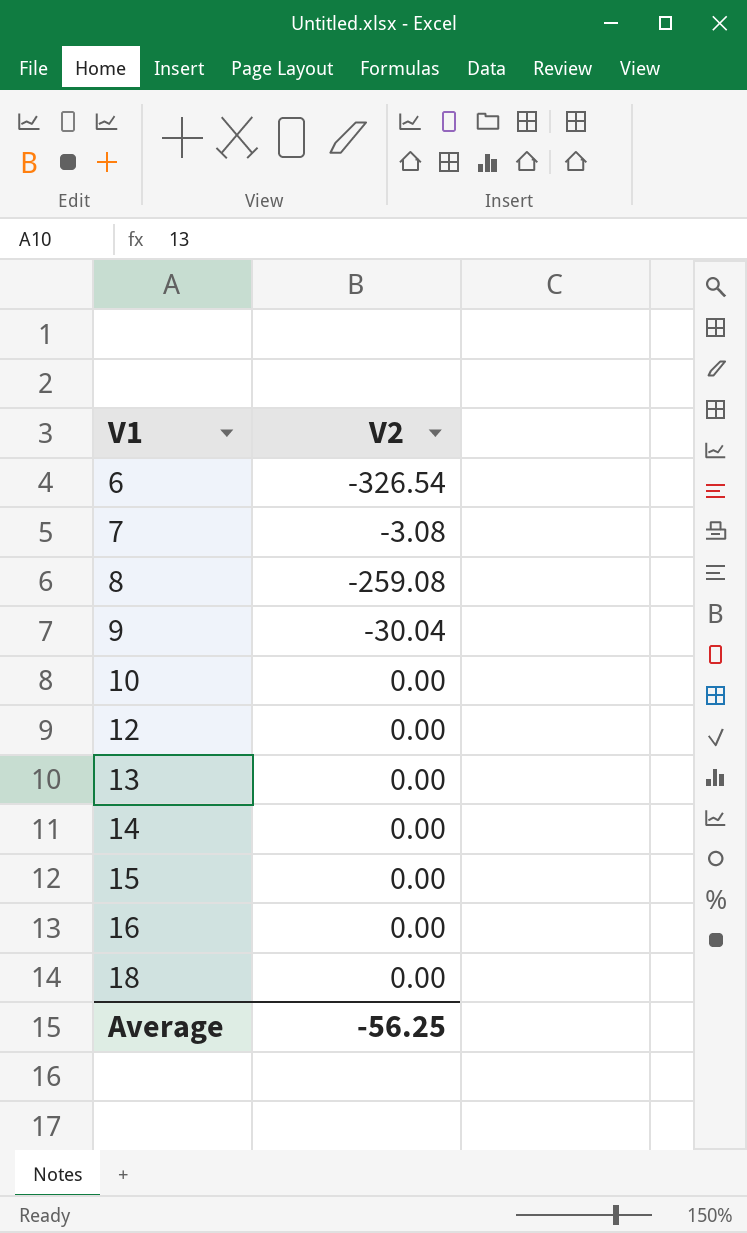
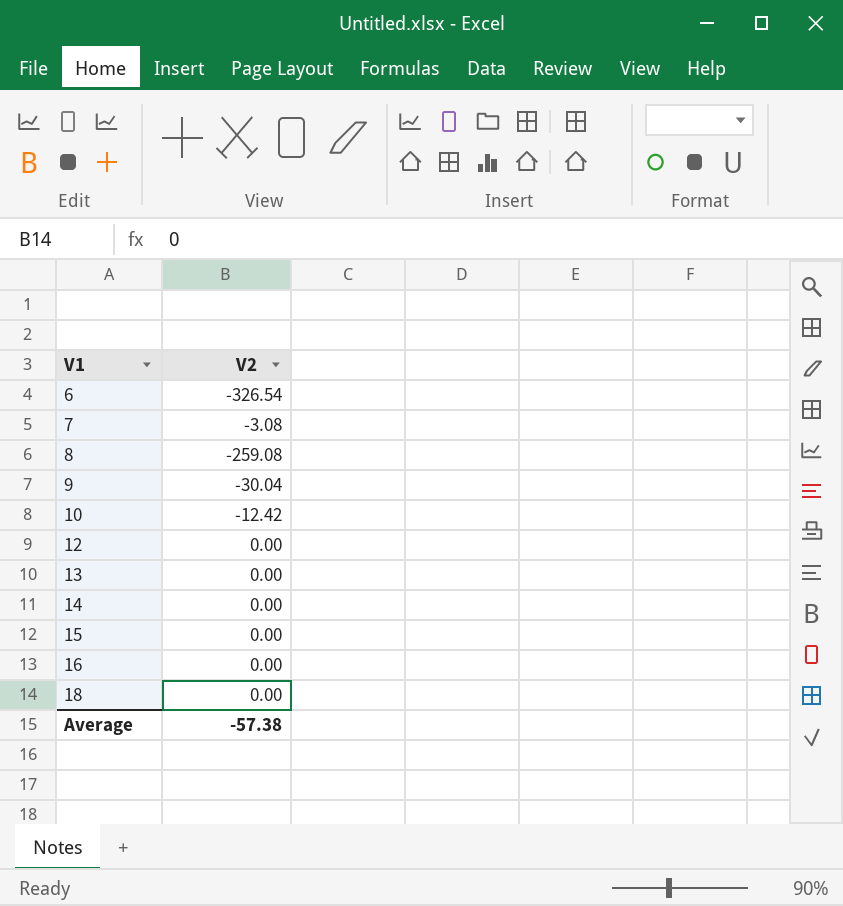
10 | V2: 0.00 -> -12.42
Average | V2: -56.25 -> -57.38

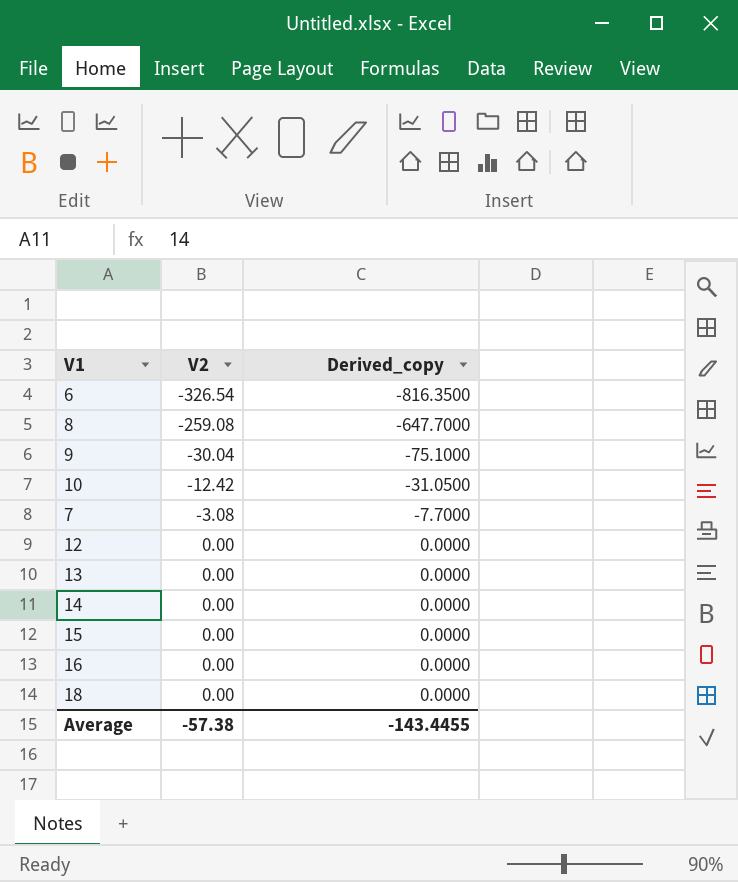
row order: V1 ascending -> V2 ascending
column Derived_copy | formula: none -> [V2] * 2.5

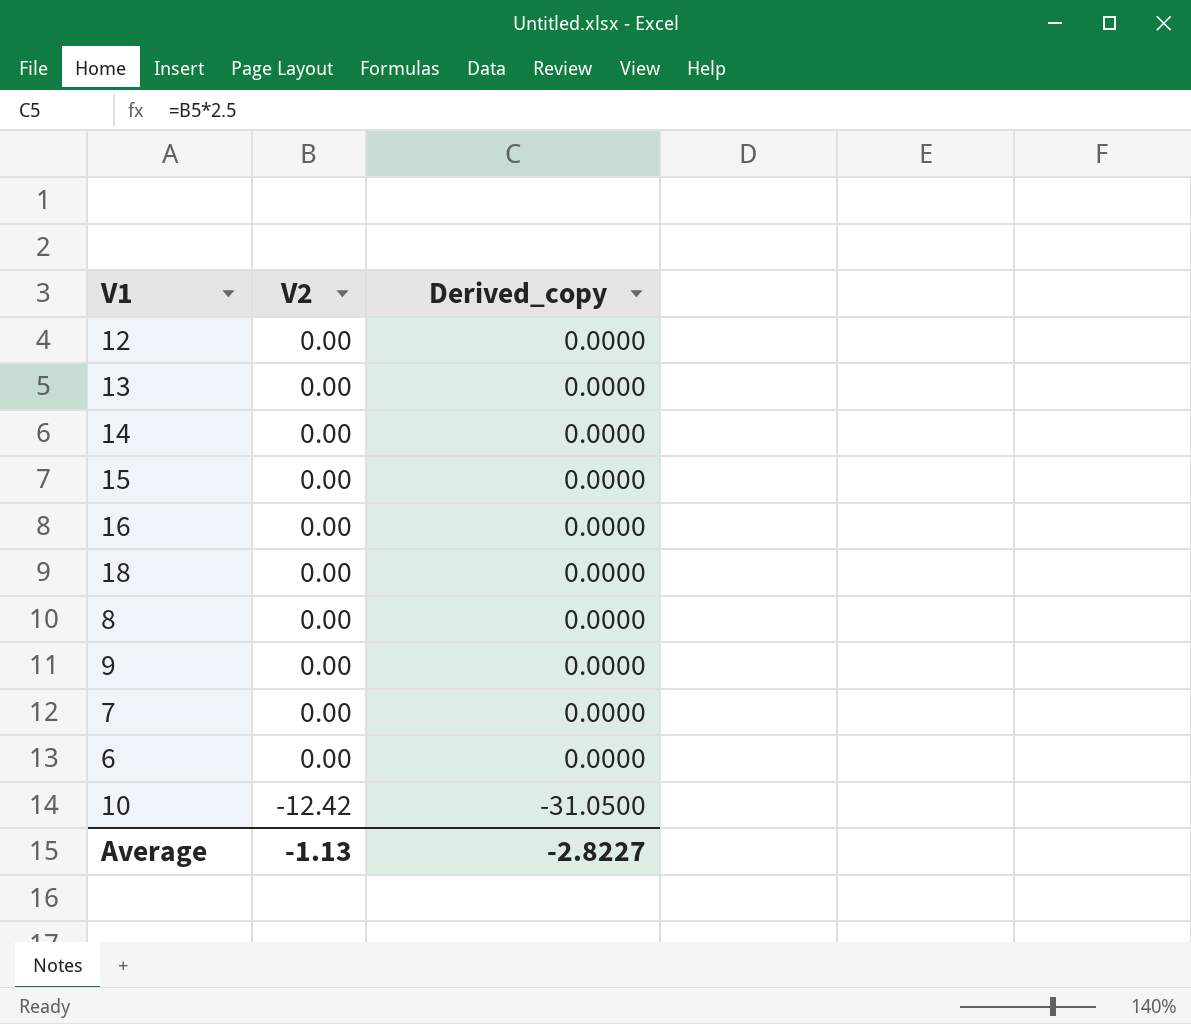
row order: V2 ascending -> V2 descending
8 | V2: -259.08 -> 0.00
8 | Derived_copy: -647.7000 -> 0.0000
9 | V2: -30.04 -> 0.00
9 | Derived_copy: -75.1000 -> 0.0000
7 | V2: -3.08 -> 0.00
7 | Derived_copy: -7.7000 -> 0.0000
6 | V2: -326.54 -> 0.00
6 | Derived_copy: -816.3500 -> 0.0000
Average | V2: -57.38 -> -1.13
Average | Derived_copy: -143.4455 -> -2.8227

